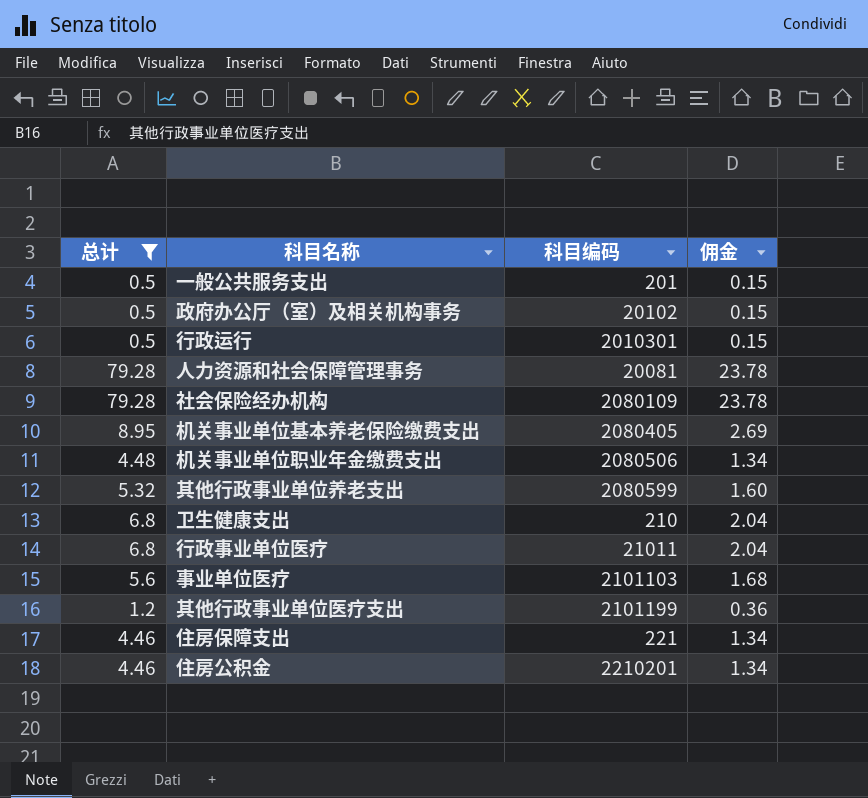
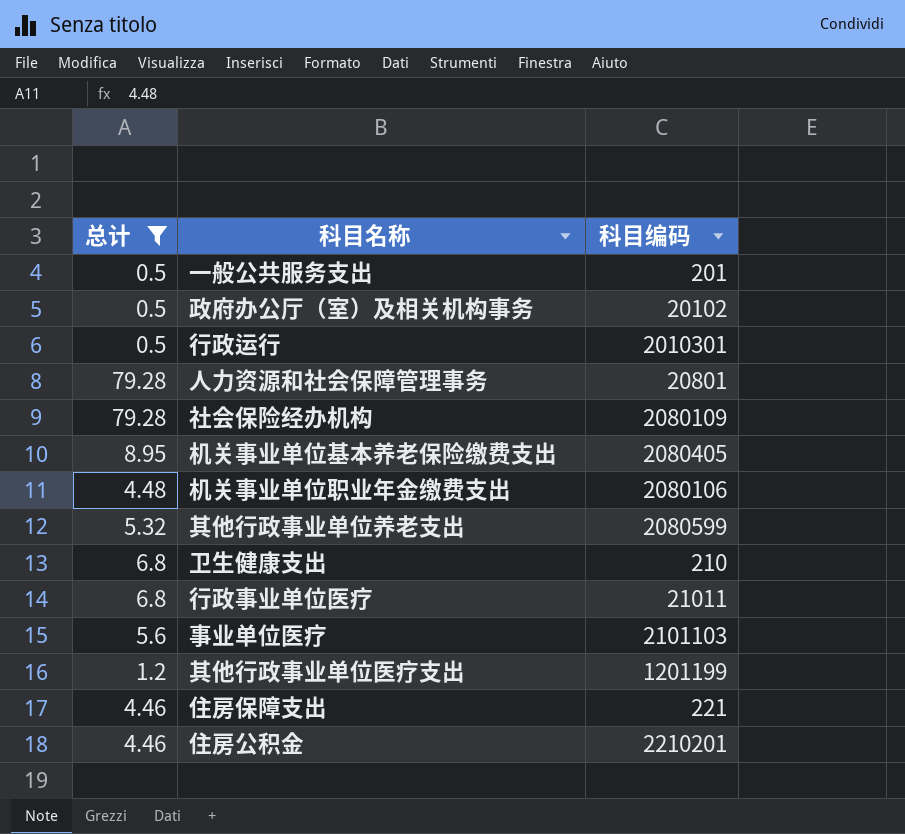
column 佣金 | formula: [总计] * 0.3 -> none
人力资源和社会保障管理事务 | 科目编码: 20081 -> 20801
机关事业单位职业年金缴费支出 | 科目编码: 2080506 -> 2080106
其他行政事业单位医疗支出 | 科目编码: 2101199 -> 1201199

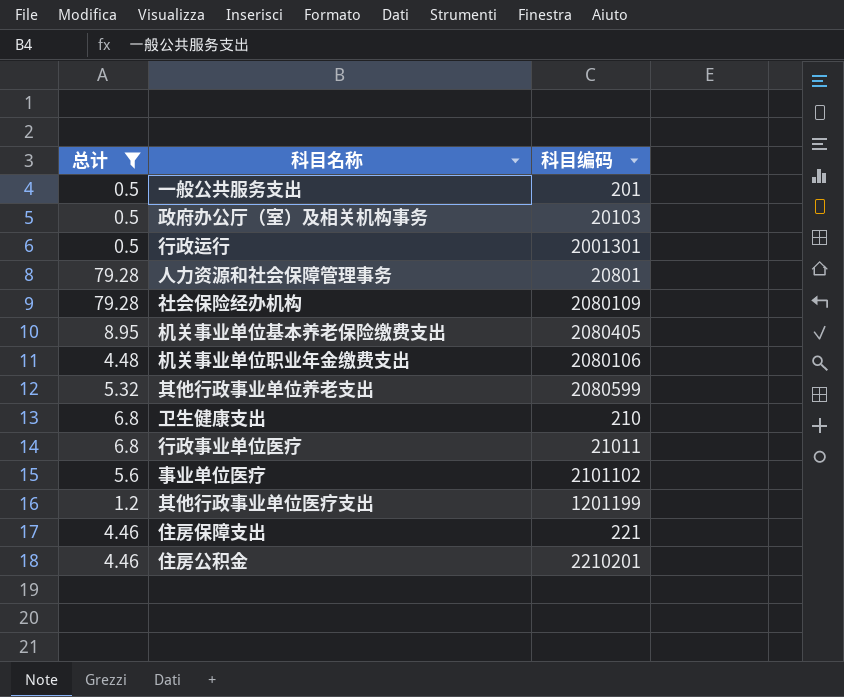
政府办公厅（室）及相关机构事务 | 科目编码: 20102 -> 20103
行政运行 | 科目编码: 2010301 -> 2001301
事业单位医疗 | 科目编码: 2101103 -> 2101102

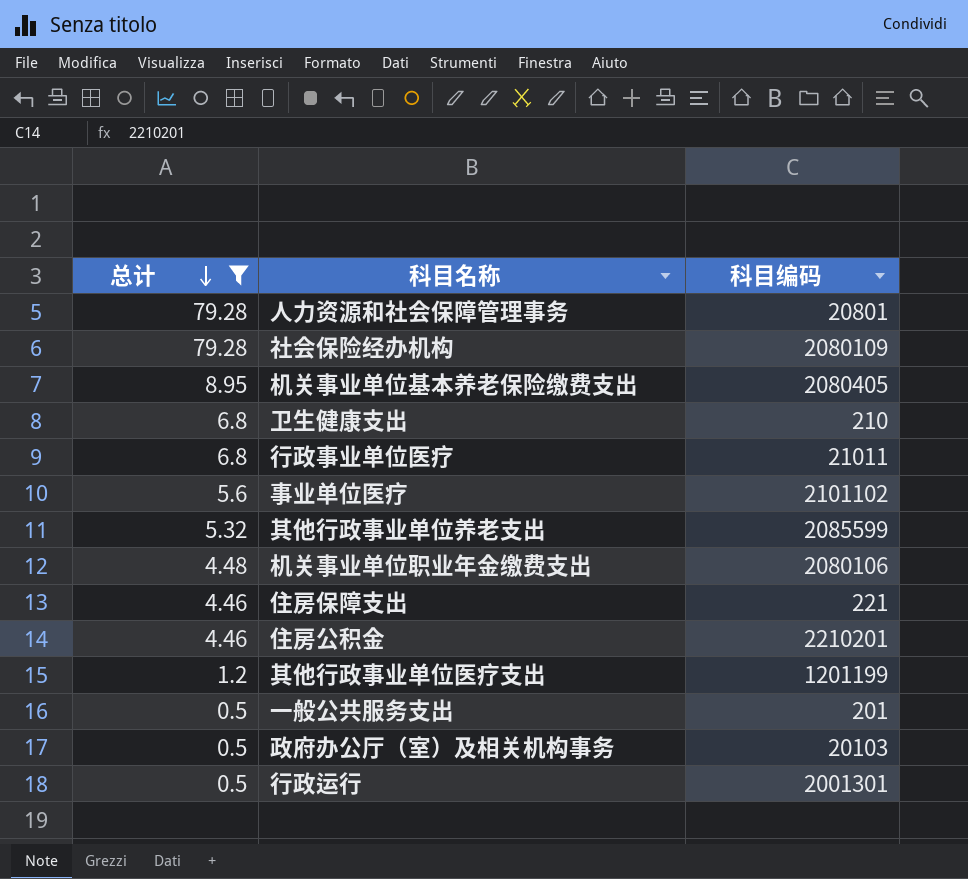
row order: none -> 总计 descending
其他行政事业单位养老支出 | 科目编码: 2080599 -> 2085599

